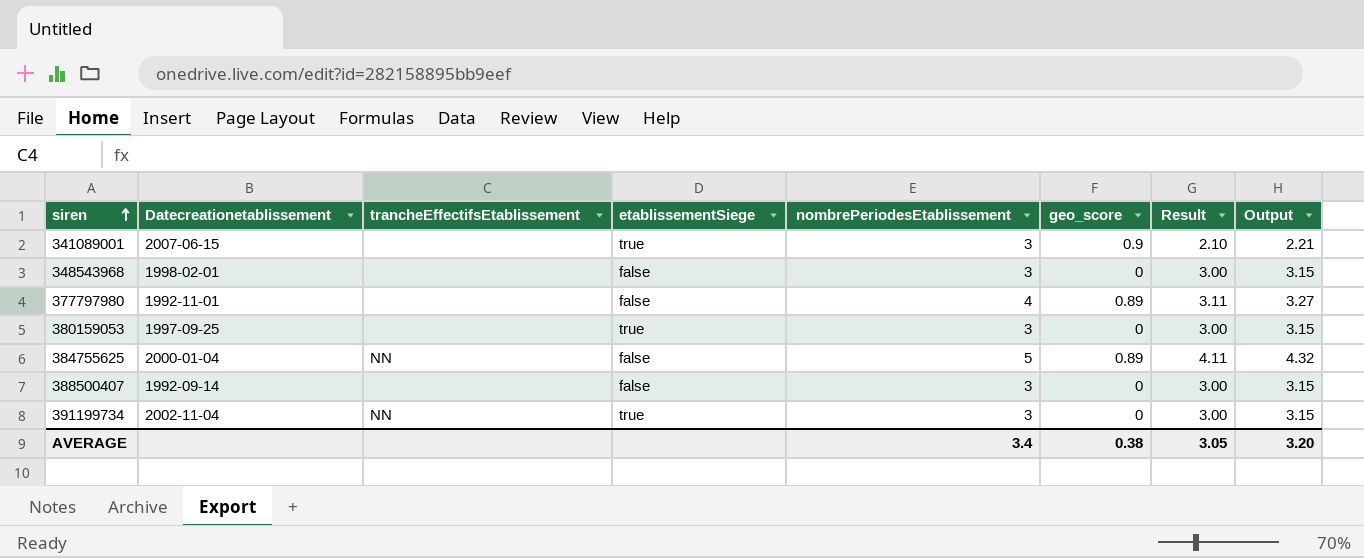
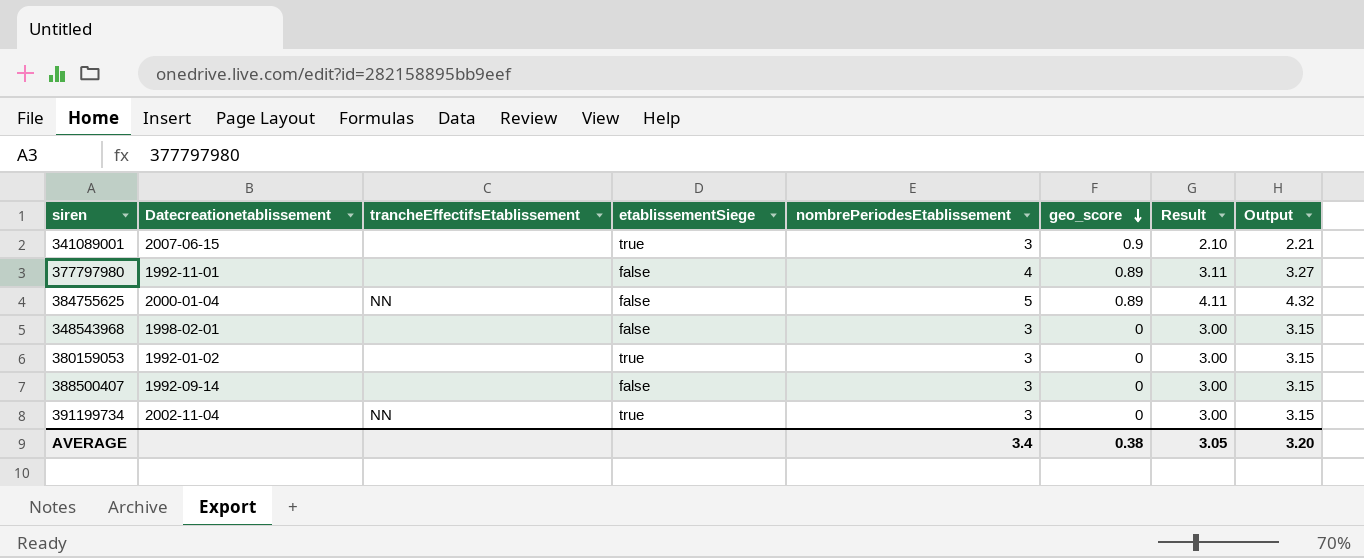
row order: siren ascending -> geo_score descending
380159053 | Datecreationetablissement: 1997-09-25 -> 1992-01-02

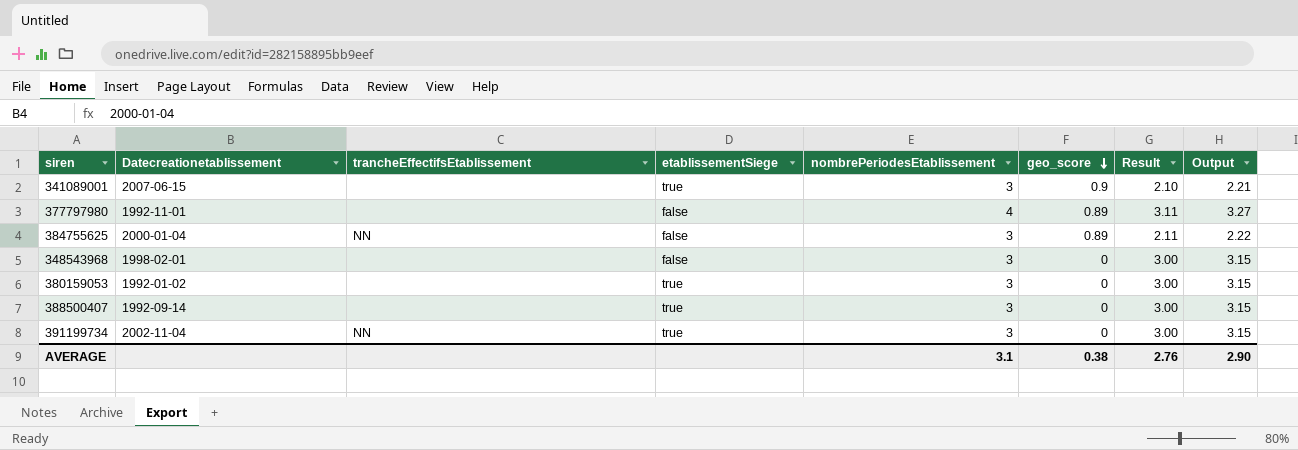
384755625 | nombrePeriodesEtablissement: 5 -> 3
384755625 | Result: 4.11 -> 2.11
384755625 | Output: 4.32 -> 2.22
388500407 | etablissementSiege: false -> true
AVERAGE | nombrePeriodesEtablissement: 3.4 -> 3.1
AVERAGE | Result: 3.05 -> 2.76
AVERAGE | Output: 3.20 -> 2.90

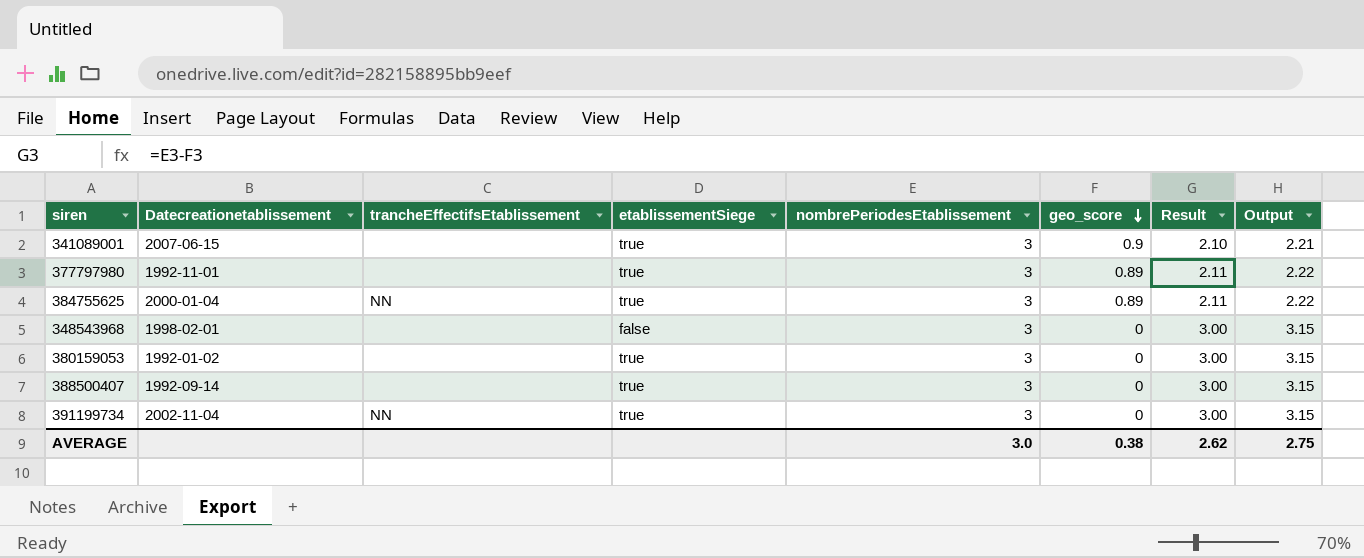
377797980 | etablissementSiege: false -> true
377797980 | nombrePeriodesEtablissement: 4 -> 3
377797980 | Result: 3.11 -> 2.11
377797980 | Output: 3.27 -> 2.22
384755625 | etablissementSiege: false -> true
AVERAGE | nombrePeriodesEtablissement: 3.1 -> 3.0
AVERAGE | Result: 2.76 -> 2.62
AVERAGE | Output: 2.90 -> 2.75

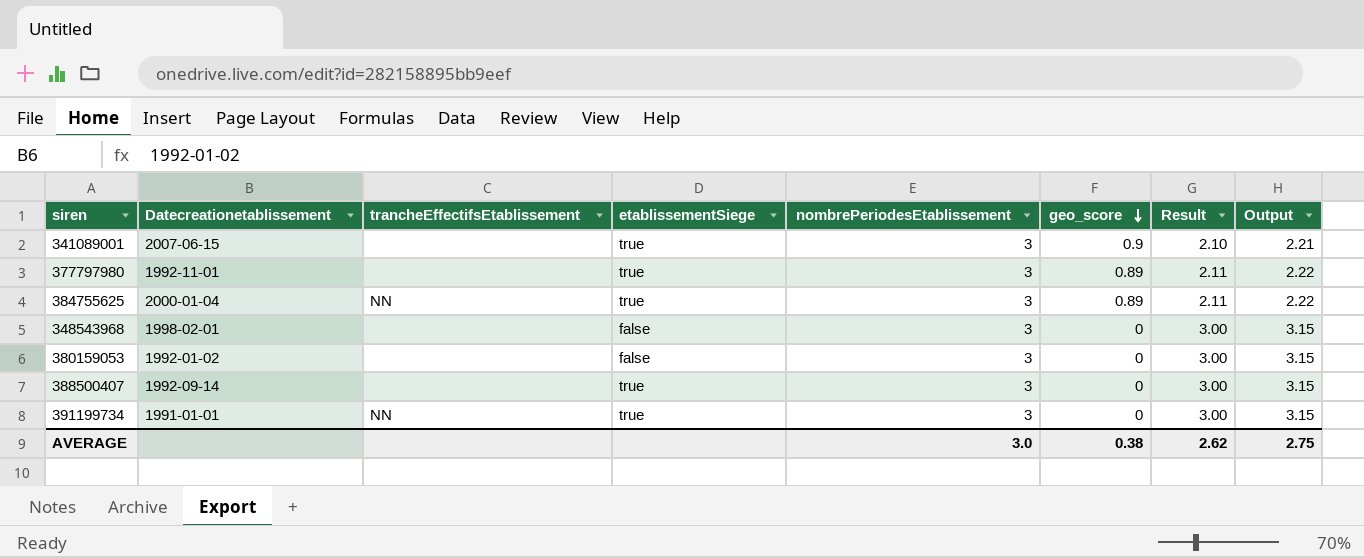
380159053 | etablissementSiege: true -> false
391199734 | Datecreationetablissement: 2002-11-04 -> 1991-01-01

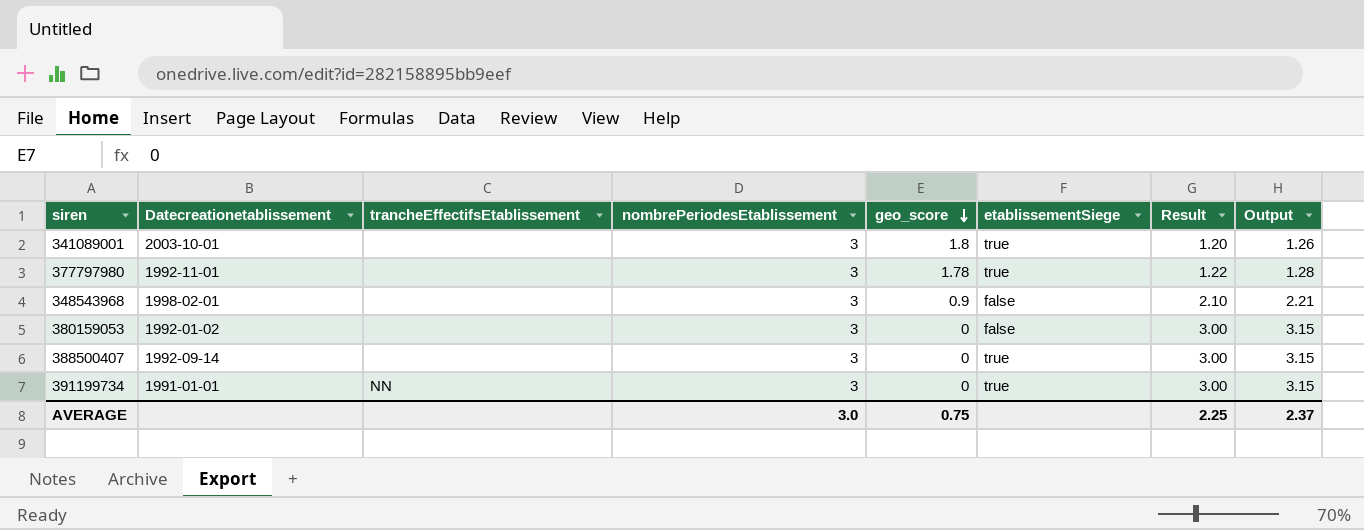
column etablissementSiege | position: 4 -> 6
row 384755625: 2000-01-04 | NN | true | 3 | 0.89 | 2.11 | 2.22 -> none
341089001 | Datecreationetablissement: 2007-06-15 -> 2003-10-01
341089001 | geo_score: 0.9 -> 1.8
341089001 | Result: 2.10 -> 1.20
341089001 | Output: 2.21 -> 1.26
377797980 | geo_score: 0.89 -> 1.78
377797980 | Result: 2.11 -> 1.22
377797980 | Output: 2.22 -> 1.28
348543968 | geo_score: 0 -> 0.9
348543968 | Result: 3.00 -> 2.10
348543968 | Output: 3.15 -> 2.21
AVERAGE | geo_score: 0.38 -> 0.75
AVERAGE | Result: 2.62 -> 2.25
AVERAGE | Output: 2.75 -> 2.37

